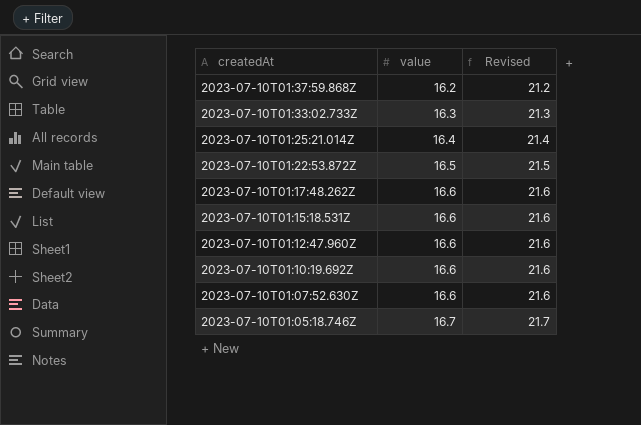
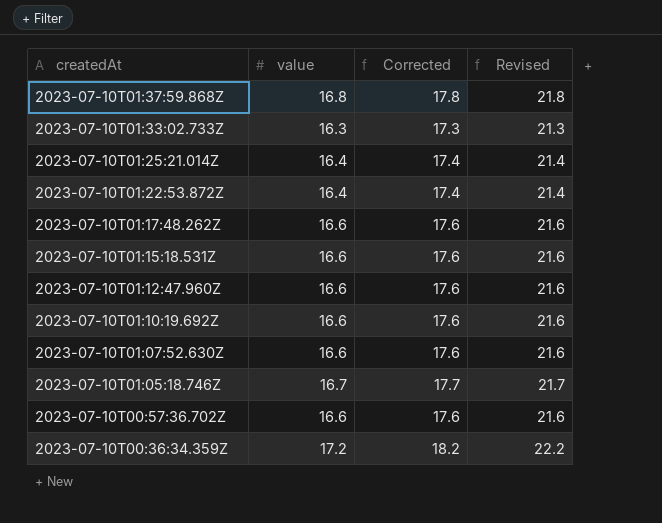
column Corrected | formula: none -> [value] + 1
2023-07-10T01:37:59.868Z | value: 16.2 -> 16.8
2023-07-10T01:37:59.868Z | Revised: 21.2 -> 21.8
2023-07-10T01:22:53.872Z | value: 16.5 -> 16.4
2023-07-10T01:22:53.872Z | Revised: 21.5 -> 21.4
row 2023-07-10T00:57:36.702Z: none -> 16.6 | 17.6 | 21.6
row 2023-07-10T00:36:34.359Z: none -> 17.2 | 18.2 | 22.2

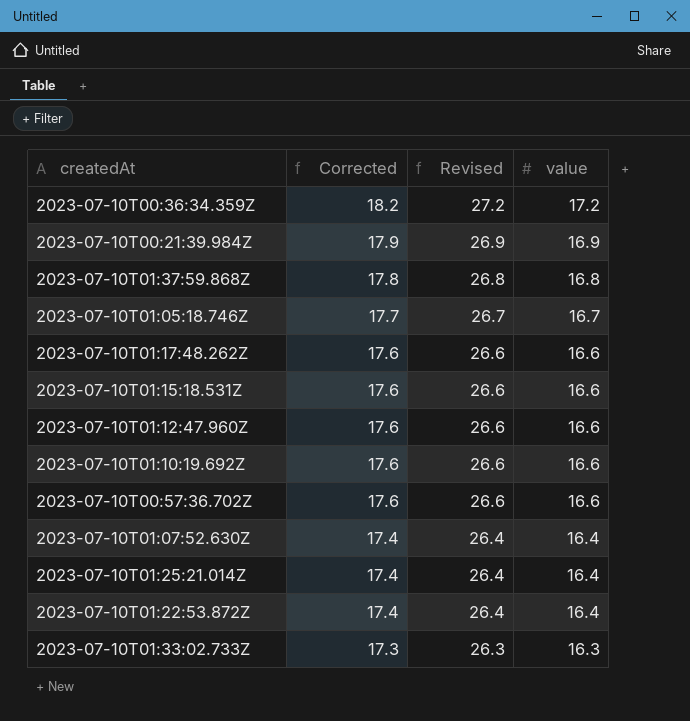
row order: createdAt descending -> Corrected descending
column Revised | formula: [value] + 5 -> [value] + 10
column value | position: 2 -> 4
row 2023-07-10T00:21:39.984Z: none -> 17.9 | 26.9 | 16.9
2023-07-10T01:07:52.630Z | Corrected: 17.6 -> 17.4
2023-07-10T01:07:52.630Z | value: 16.6 -> 16.4

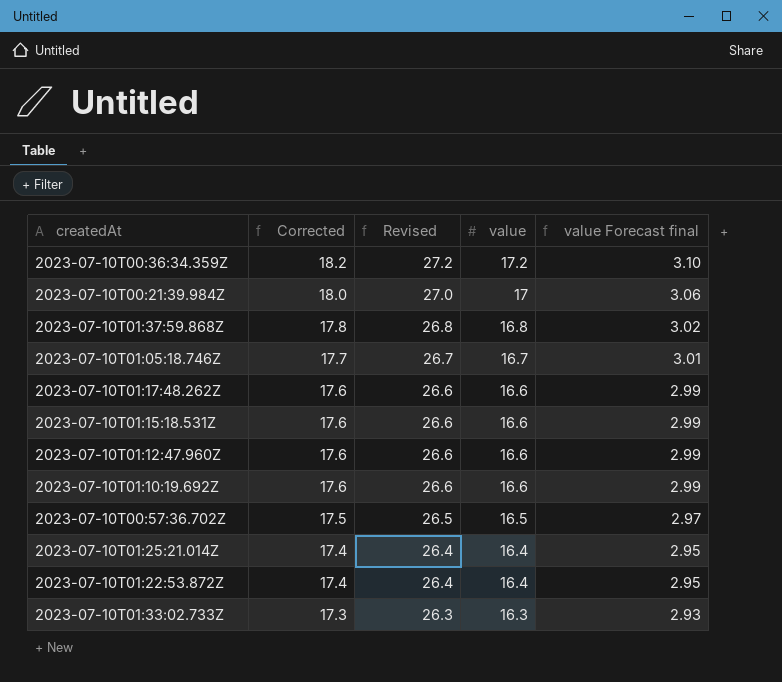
column value Forecast final | formula: none -> [value] * 0.18
row 2023-07-10T01:07:52.630Z: 17.4 | 26.4 | 16.4 -> none
2023-07-10T00:21:39.984Z | Corrected: 17.9 -> 18.0
2023-07-10T00:21:39.984Z | Revised: 26.9 -> 27.0
2023-07-10T00:21:39.984Z | value: 16.9 -> 17
2023-07-10T00:57:36.702Z | Corrected: 17.6 -> 17.5
2023-07-10T00:57:36.702Z | Revised: 26.6 -> 26.5
2023-07-10T00:57:36.702Z | value: 16.6 -> 16.5

